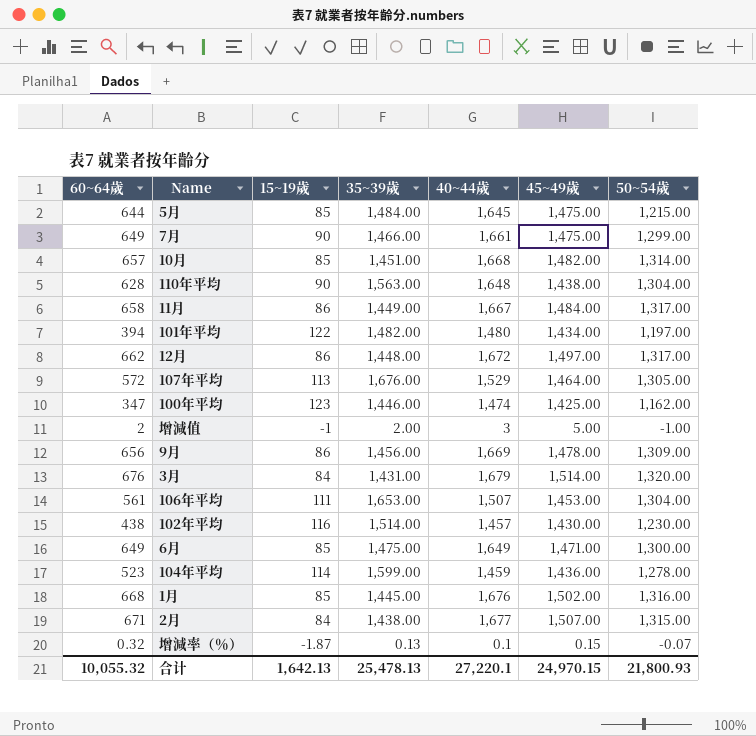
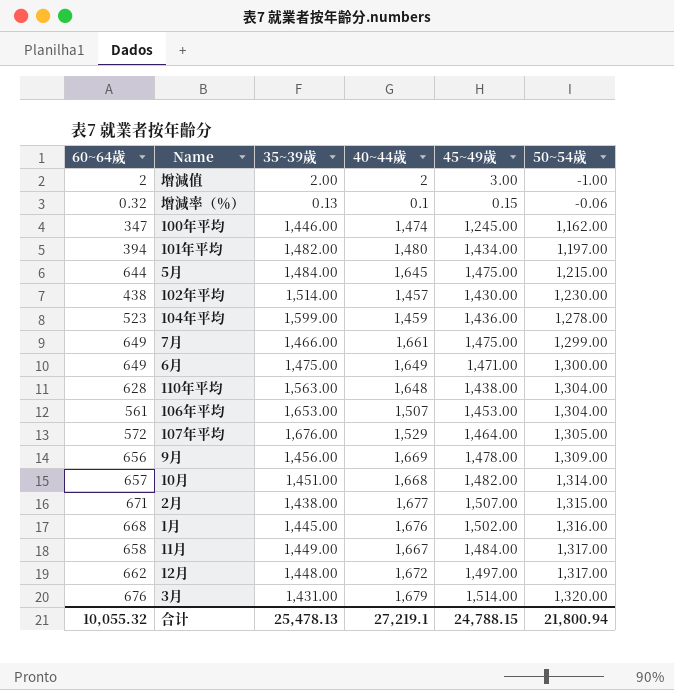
row order: none -> 50~54歲 ascending
column 15~19歲 | position: 3 -> none
增減值 | 40~44歲: 3 -> 2
增減值 | 45~49歲: 5.00 -> 3.00
增減率（％） | 50~54歲: -0.07 -> -0.06
100年平均 | 45~49歲: 1,425.00 -> 1,245.00
合计 | 40~44歲: 27,220.1 -> 27,219.1
合计 | 45~49歲: 24,970.15 -> 24,788.15
合计 | 50~54歲: 21,800.93 -> 21,800.94

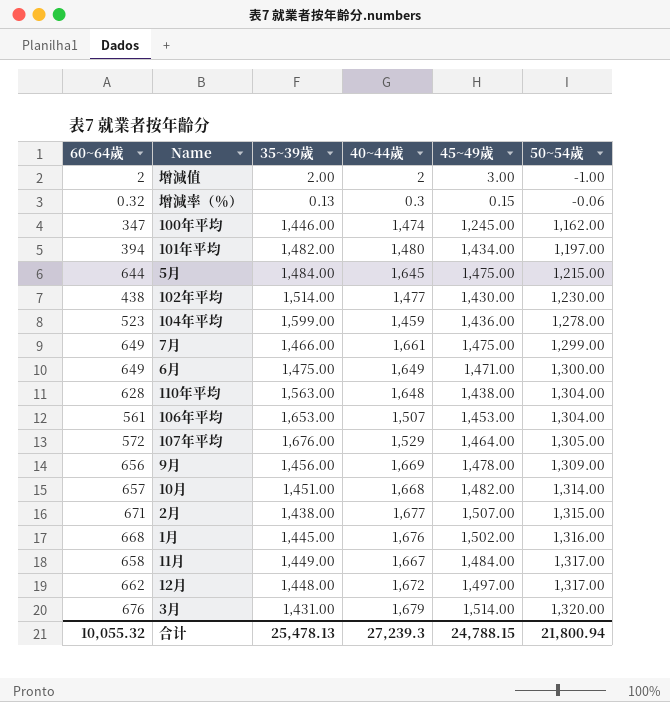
增減率（％） | 40~44歲: 0.1 -> 0.3
102年平均 | 40~44歲: 1,457 -> 1,477
合计 | 40~44歲: 27,219.1 -> 27,239.3

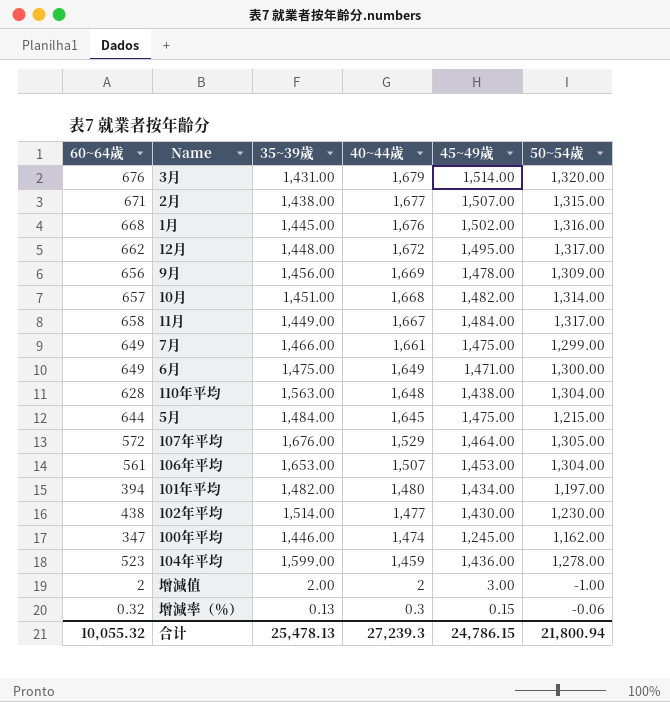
row order: 50~54歲 ascending -> 40~44歲 descending
12月 | 45~49歲: 1,497.00 -> 1,495.00
合计 | 45~49歲: 24,788.15 -> 24,786.15

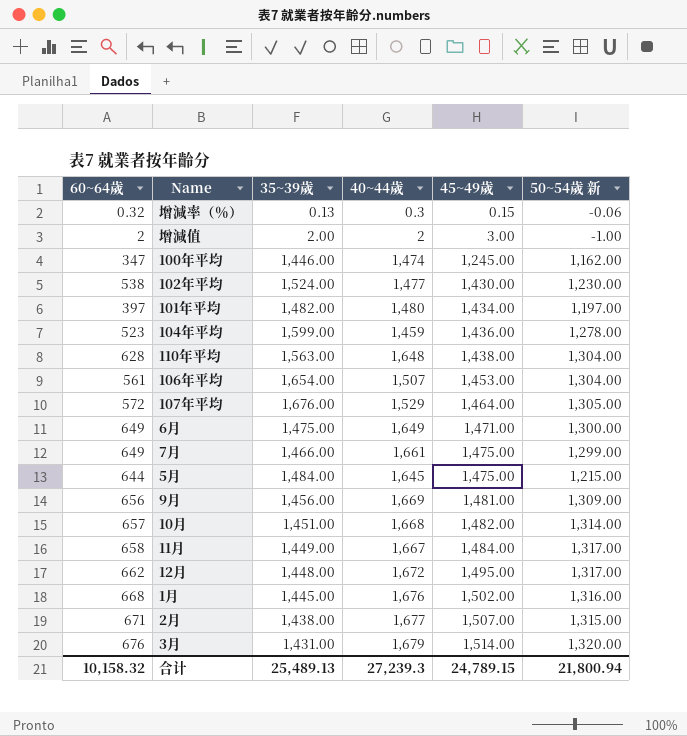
row order: 40~44歲 descending -> 45~49歲 ascending
column name: 50~54歲 -> 50~54歲 新
102年平均 | 60~64歲: 438 -> 538
102年平均 | 35~39歲: 1,514.00 -> 1,524.00
101年平均 | 60~64歲: 394 -> 397
106年平均 | 35~39歲: 1,653.00 -> 1,654.00
9月 | 45~49歲: 1,478.00 -> 1,481.00
合计 | 60~64歲: 10,055.32 -> 10,158.32
合计 | 35~39歲: 25,478.13 -> 25,489.13
合计 | 45~49歲: 24,786.15 -> 24,789.15

